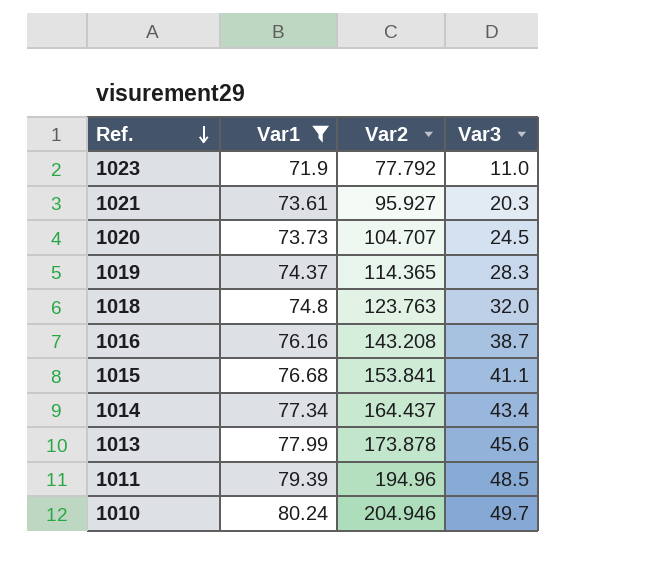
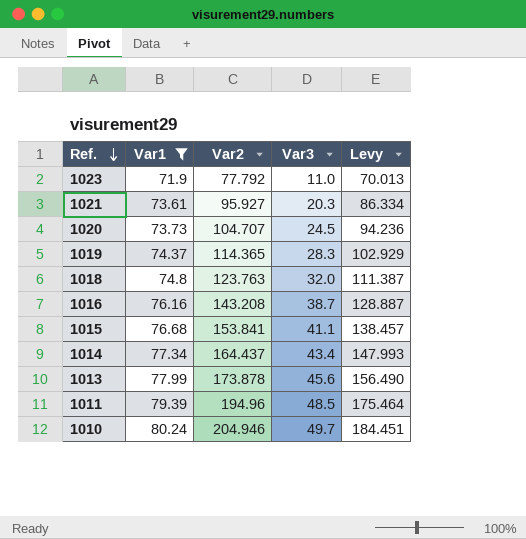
column Levy | formula: none -> [Var2] * 0.9

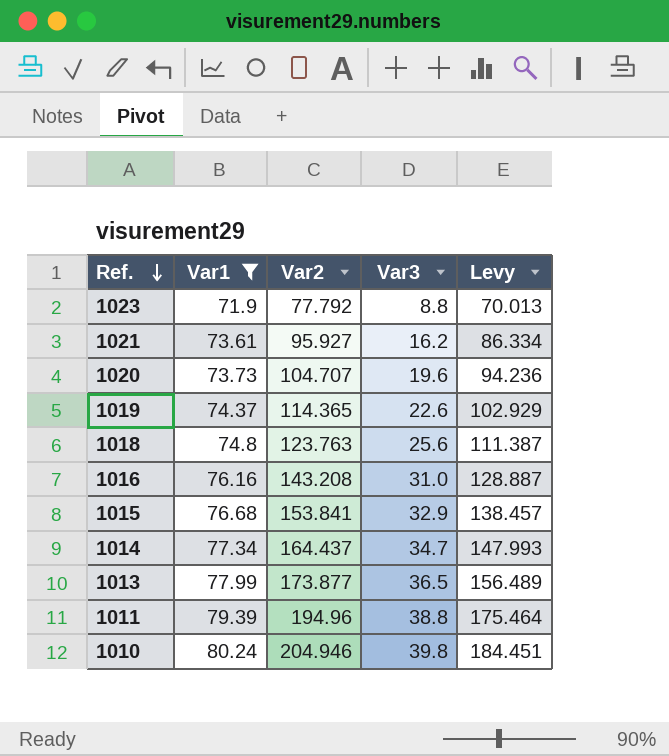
1023 | Var3: 11.0 -> 8.8
1021 | Var3: 20.3 -> 16.2
1020 | Var3: 24.5 -> 19.6
1019 | Var3: 28.3 -> 22.6
1018 | Var3: 32.0 -> 25.6
1016 | Var3: 38.7 -> 31.0
1015 | Var3: 41.1 -> 32.9
1014 | Var3: 43.4 -> 34.7
1013 | Var2: 173.878 -> 173.877
1013 | Var3: 45.6 -> 36.5
1013 | Levy: 156.490 -> 156.489
1011 | Var3: 48.5 -> 38.8
1010 | Var3: 49.7 -> 39.8

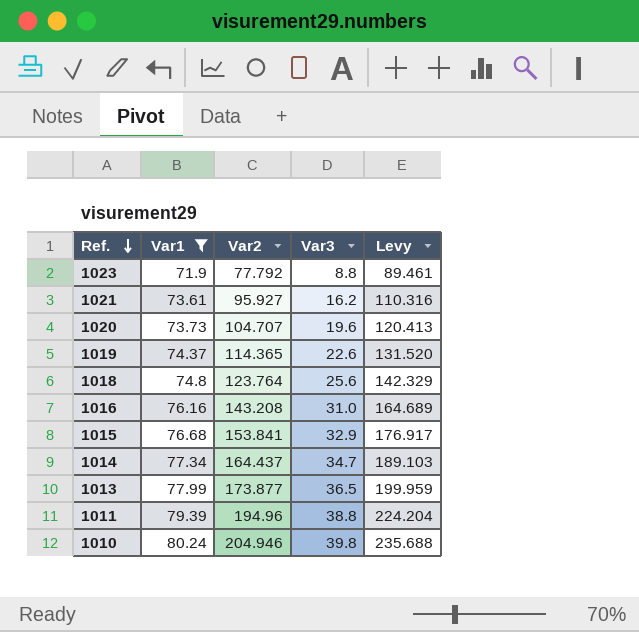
column Levy | formula: [Var2] * 0.9 -> [Var2] * 1.15
1018 | Var2: 123.763 -> 123.764

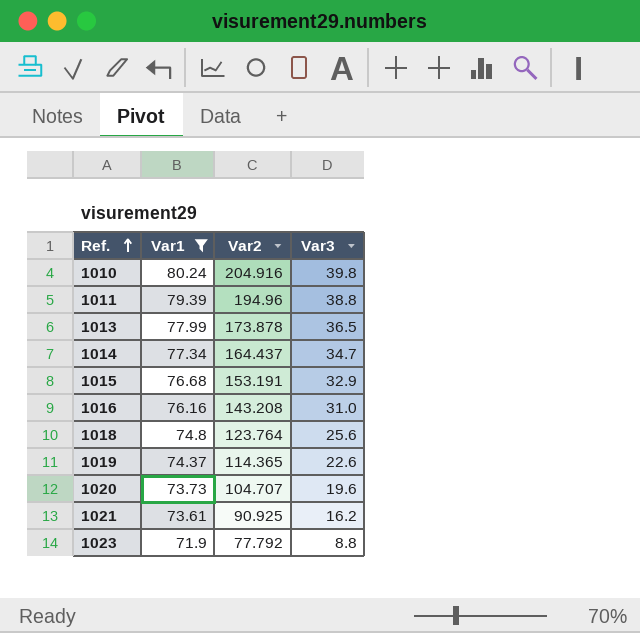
row order: Ref. descending -> Ref. ascending
column Levy | formula: [Var2] * 1.15 -> none
1010 | Var2: 204.946 -> 204.916
1013 | Var2: 173.877 -> 173.878
1015 | Var2: 153.841 -> 153.191
1021 | Var2: 95.927 -> 90.925

